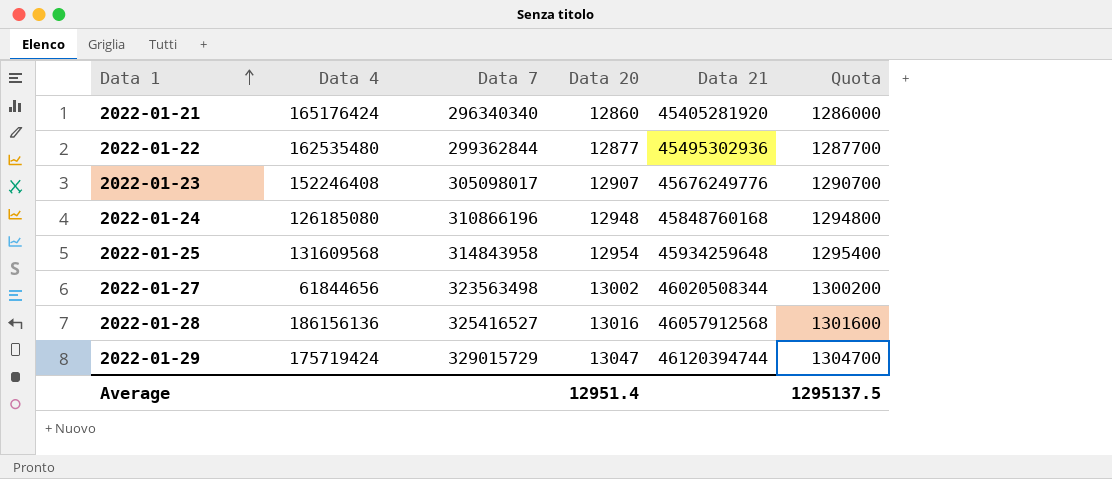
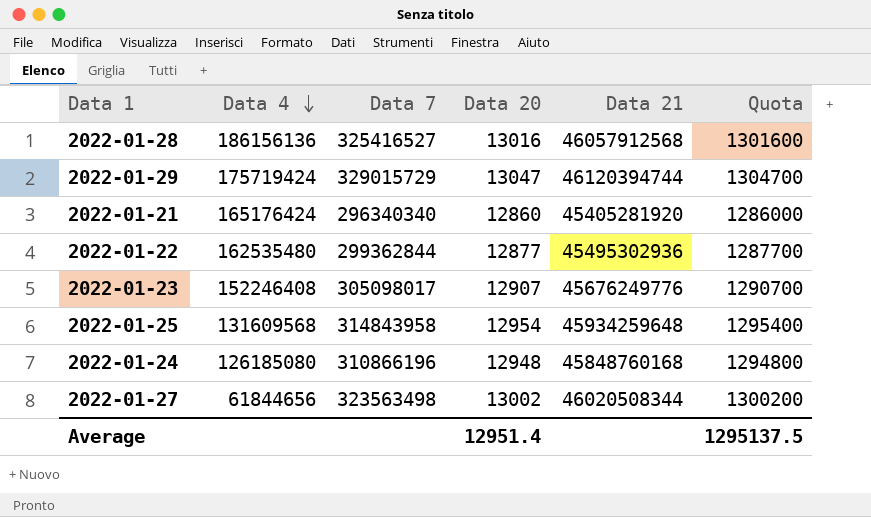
row order: Data 1 ascending -> Data 4 descending

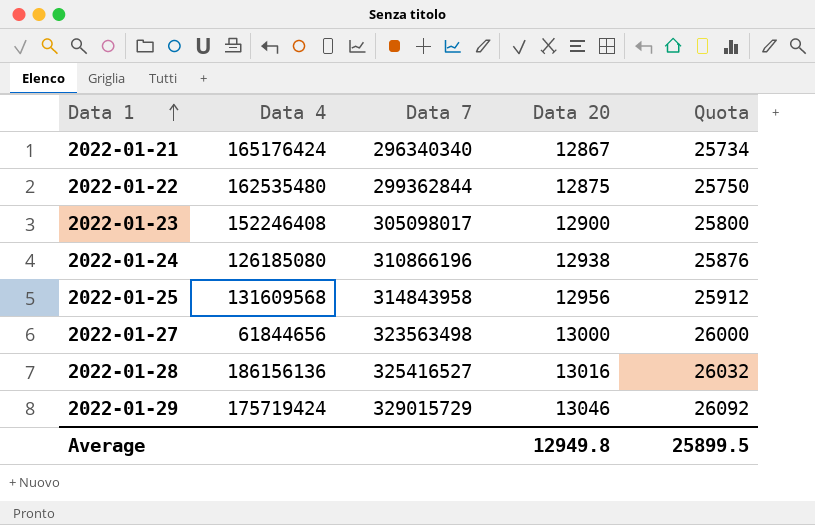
row order: Data 4 descending -> Data 1 ascending
column Data 21 | position: 5 -> none
column Quota | formula: [Data 20] * 100 -> [Data 20] * 2
2022-01-21 | Data 20: 12860 -> 12867
2022-01-22 | Data 20: 12877 -> 12875
2022-01-23 | Data 20: 12907 -> 12900
2022-01-24 | Data 20: 12948 -> 12938
2022-01-25 | Data 20: 12954 -> 12956
2022-01-27 | Data 20: 13002 -> 13000
2022-01-29 | Data 20: 13047 -> 13046
Average | Data 20: 12951.4 -> 12949.8
Average | Quota: 1295137.5 -> 25899.5

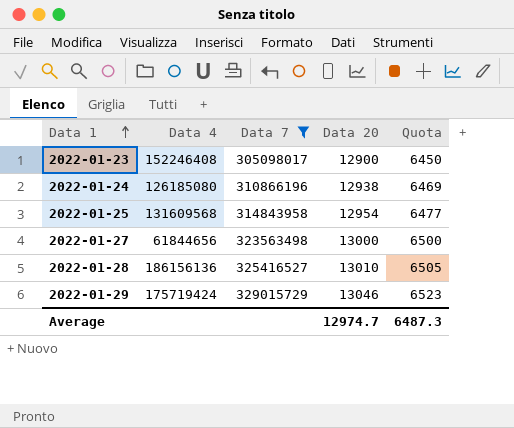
filter: none -> Data 7 >= 305098017
column Quota | formula: [Data 20] * 2 -> [Data 20] * 0.5
2022-01-25 | Data 20: 12956 -> 12954
2022-01-28 | Data 20: 13016 -> 13010
Average | Data 20: 12949.8 -> 12974.7
Average | Quota: 25899.5 -> 6487.3

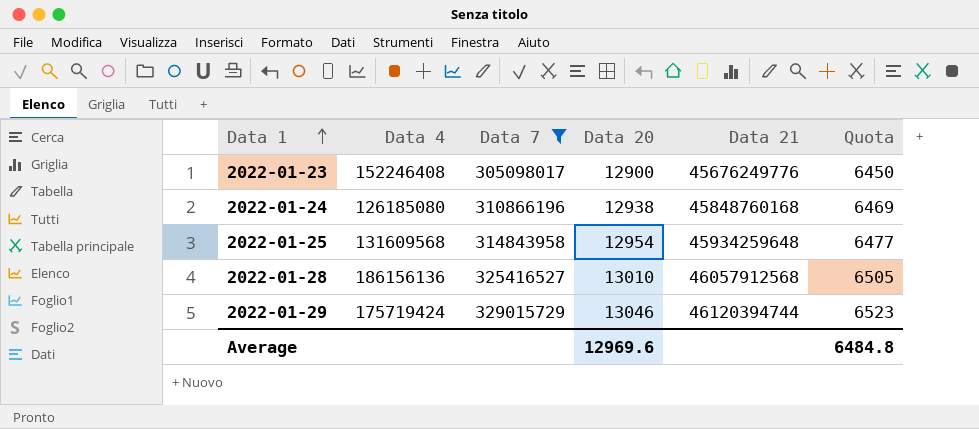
column Data 21 | position: none -> 5
row 2022-01-27: 61844656 | 323563498 | 13000 | 6500 -> none
Average | Data 20: 12974.7 -> 12969.6
Average | Quota: 6487.3 -> 6484.8

